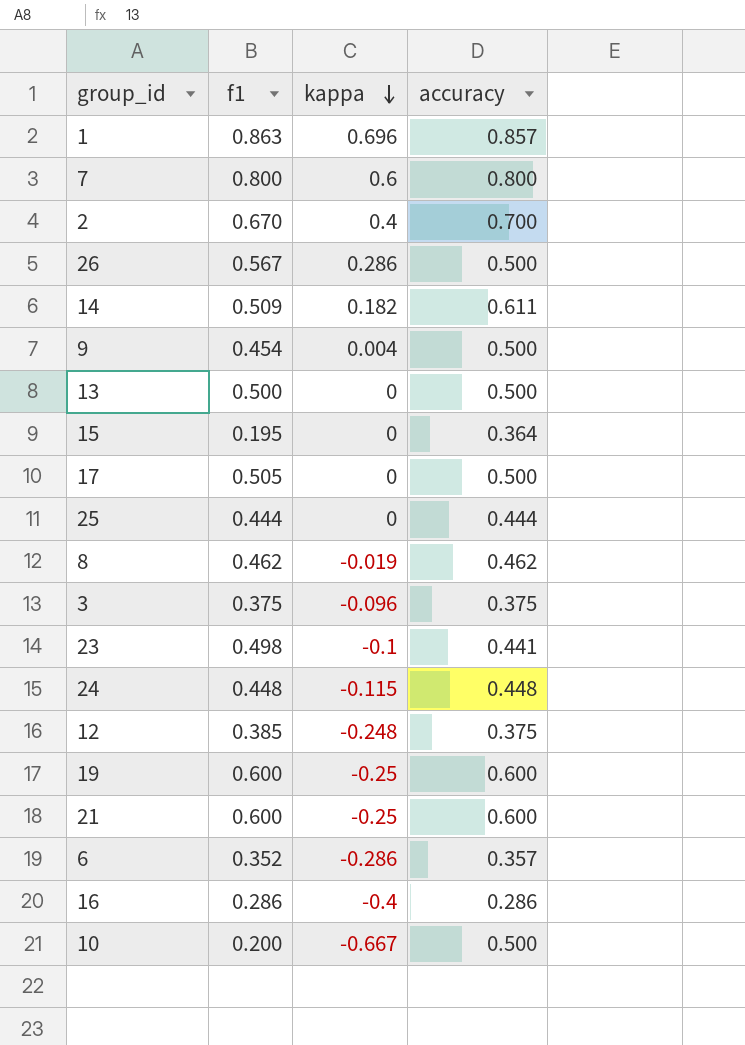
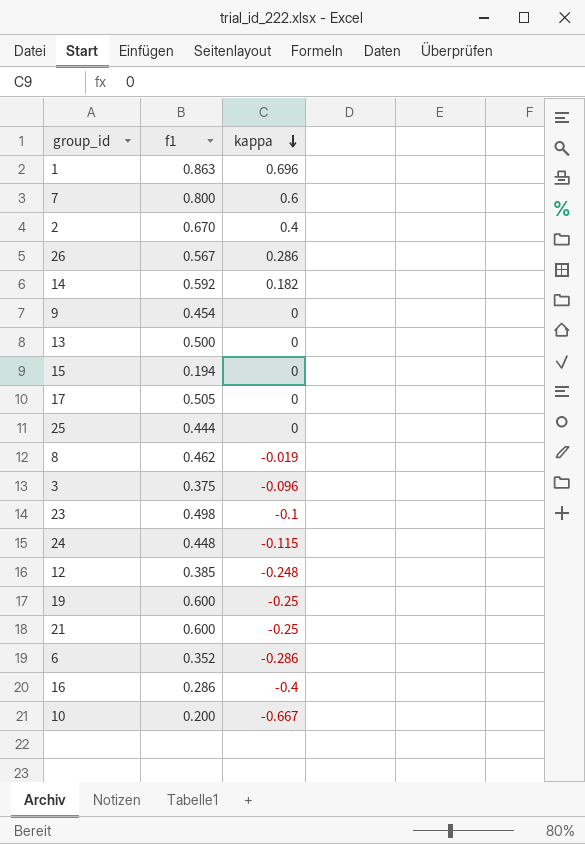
column accuracy | position: 4 -> none
14 | f1: 0.509 -> 0.592
9 | kappa: 0.004 -> 0
15 | f1: 0.195 -> 0.194

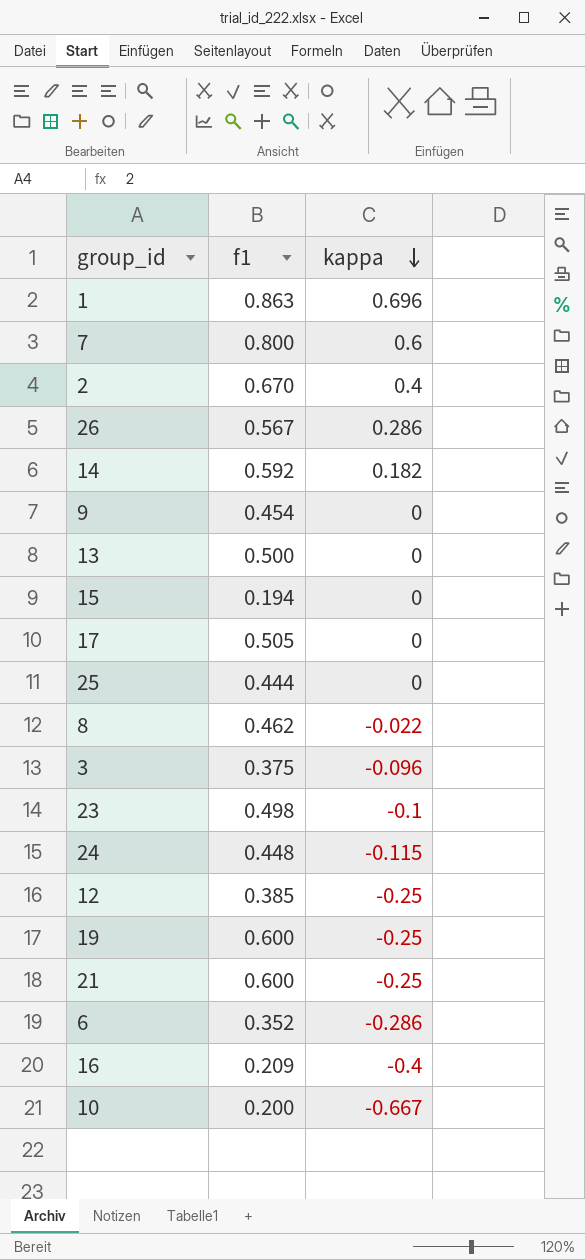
8 | kappa: -0.019 -> -0.022
12 | kappa: -0.248 -> -0.25
16 | f1: 0.286 -> 0.209

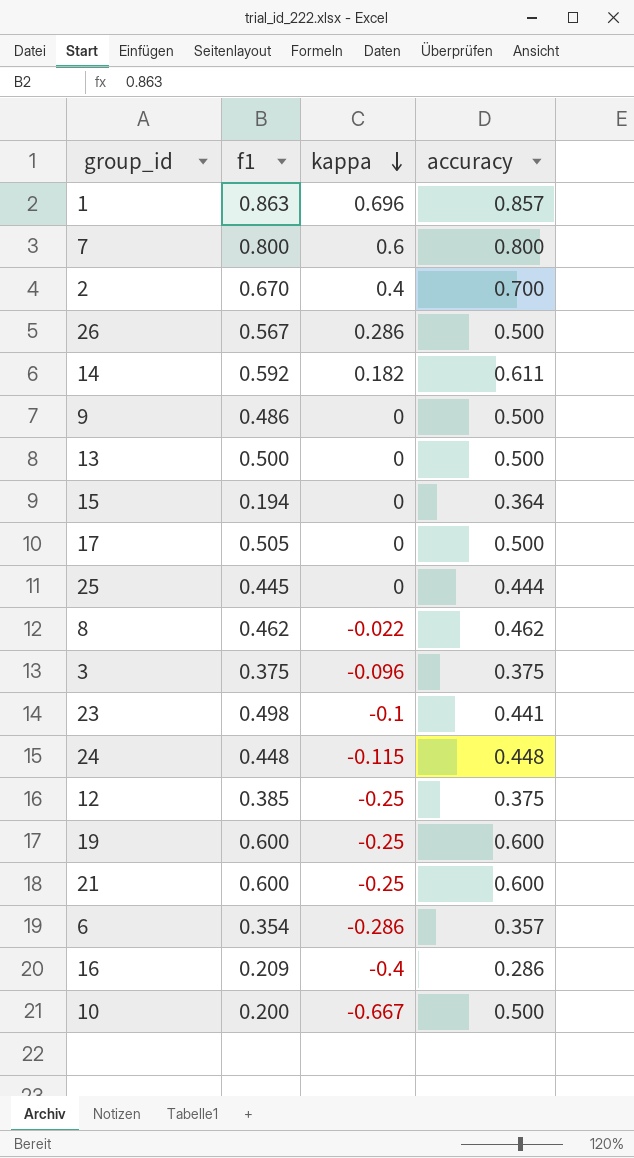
column accuracy | position: none -> 4
9 | f1: 0.454 -> 0.486
25 | f1: 0.444 -> 0.445
6 | f1: 0.352 -> 0.354

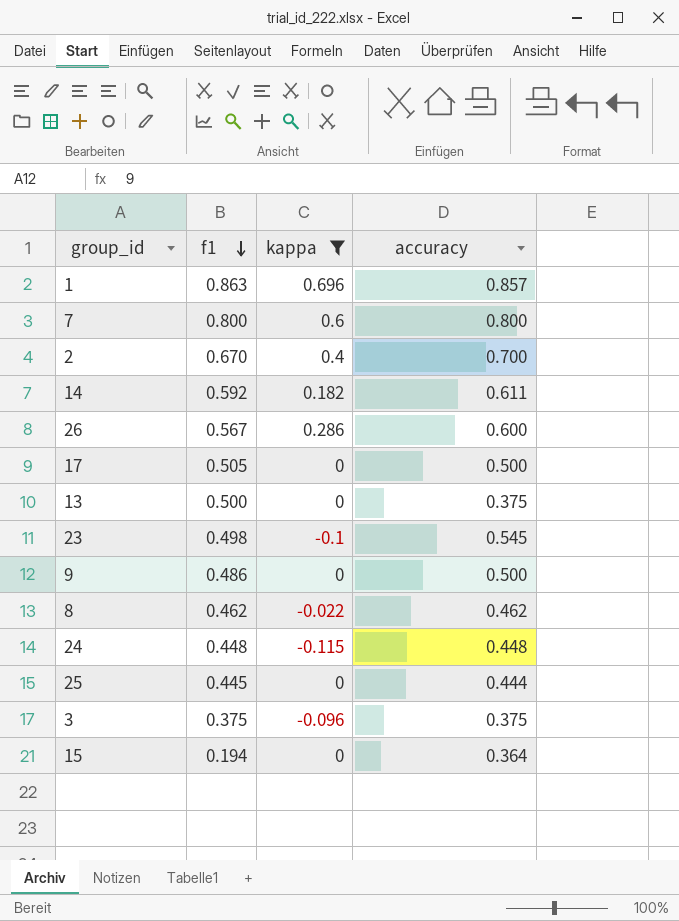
filter: none -> kappa >= -0.115
row order: kappa descending -> f1 descending
26 | accuracy: 0.500 -> 0.600
13 | accuracy: 0.500 -> 0.375
23 | accuracy: 0.441 -> 0.545

